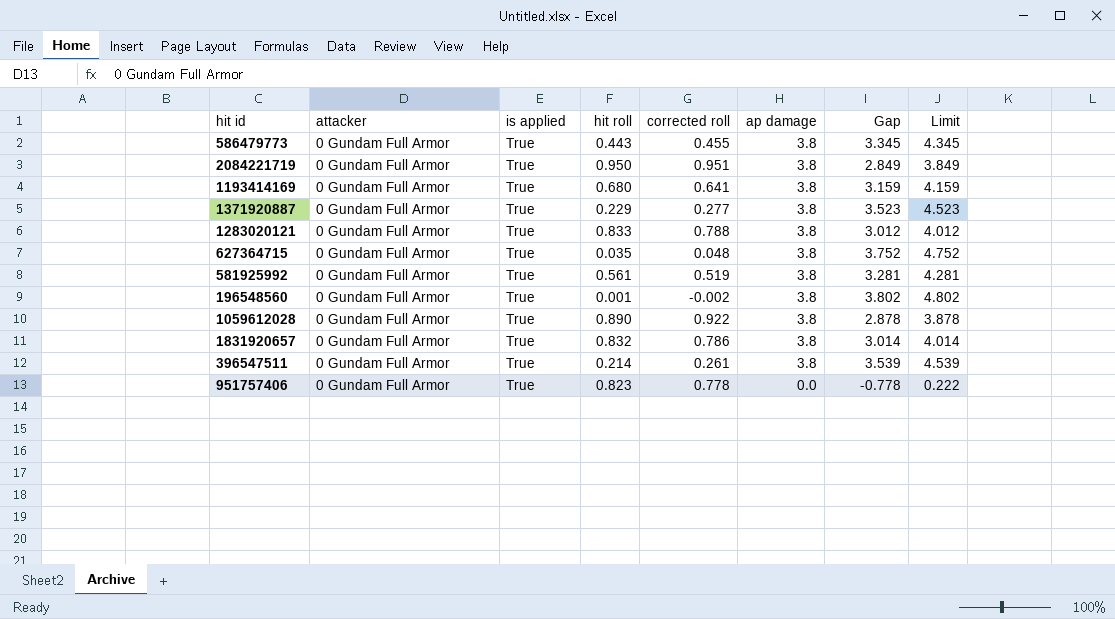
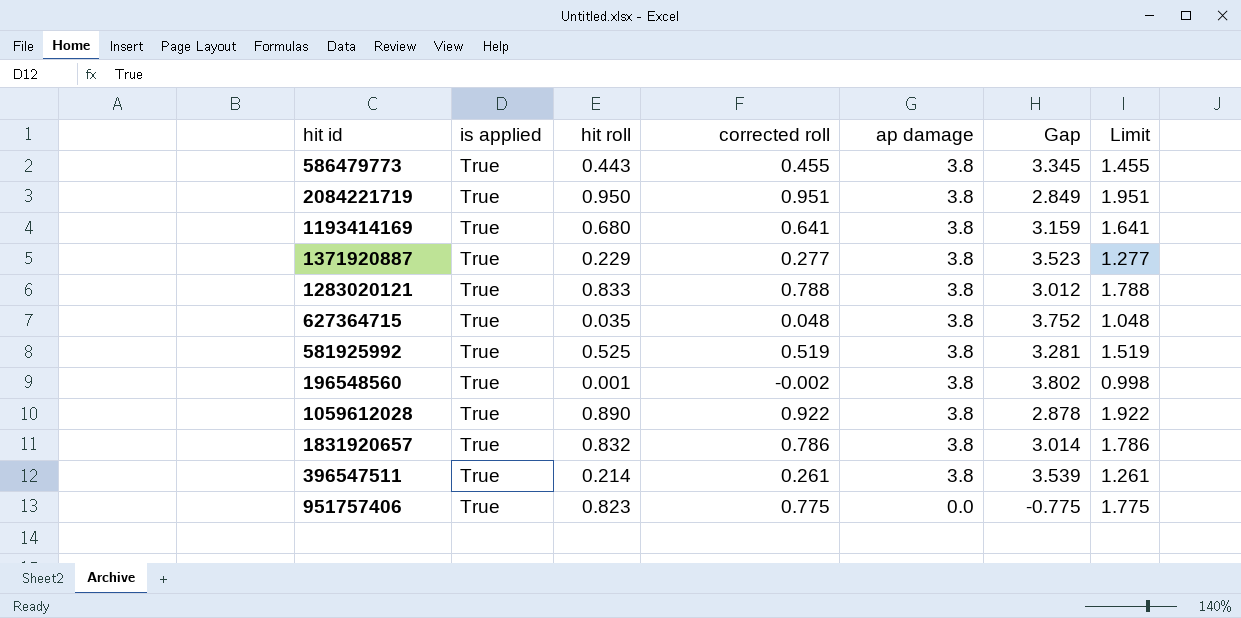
column attacker | position: 2 -> none
column Limit | formula: [Gap] + 1 -> [corrected roll] + 1
581925992 | hit roll: 0.561 -> 0.525
951757406 | corrected roll: 0.778 -> 0.775
951757406 | Gap: -0.778 -> -0.775

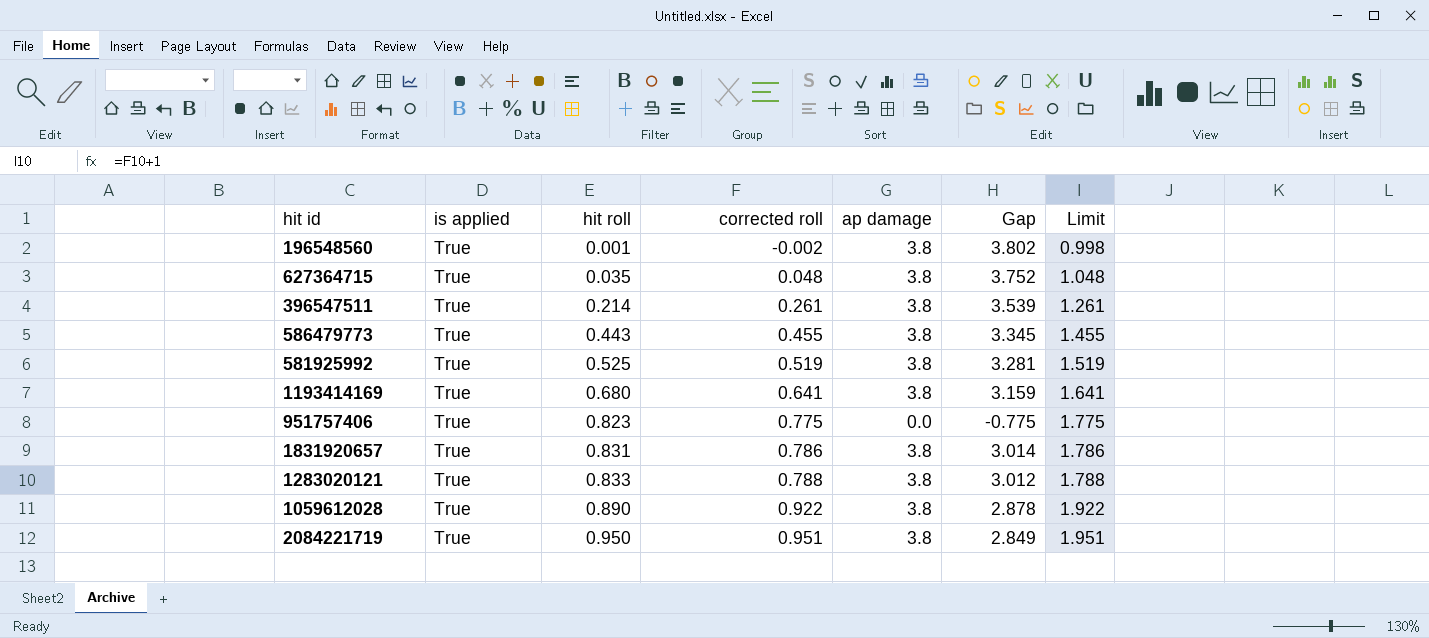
row order: ap damage descending -> hit roll ascending
row 1371920887: True | 0.229 | 0.277 | 3.8 | 3.523 | 1.277 -> none
1831920657 | hit roll: 0.832 -> 0.831

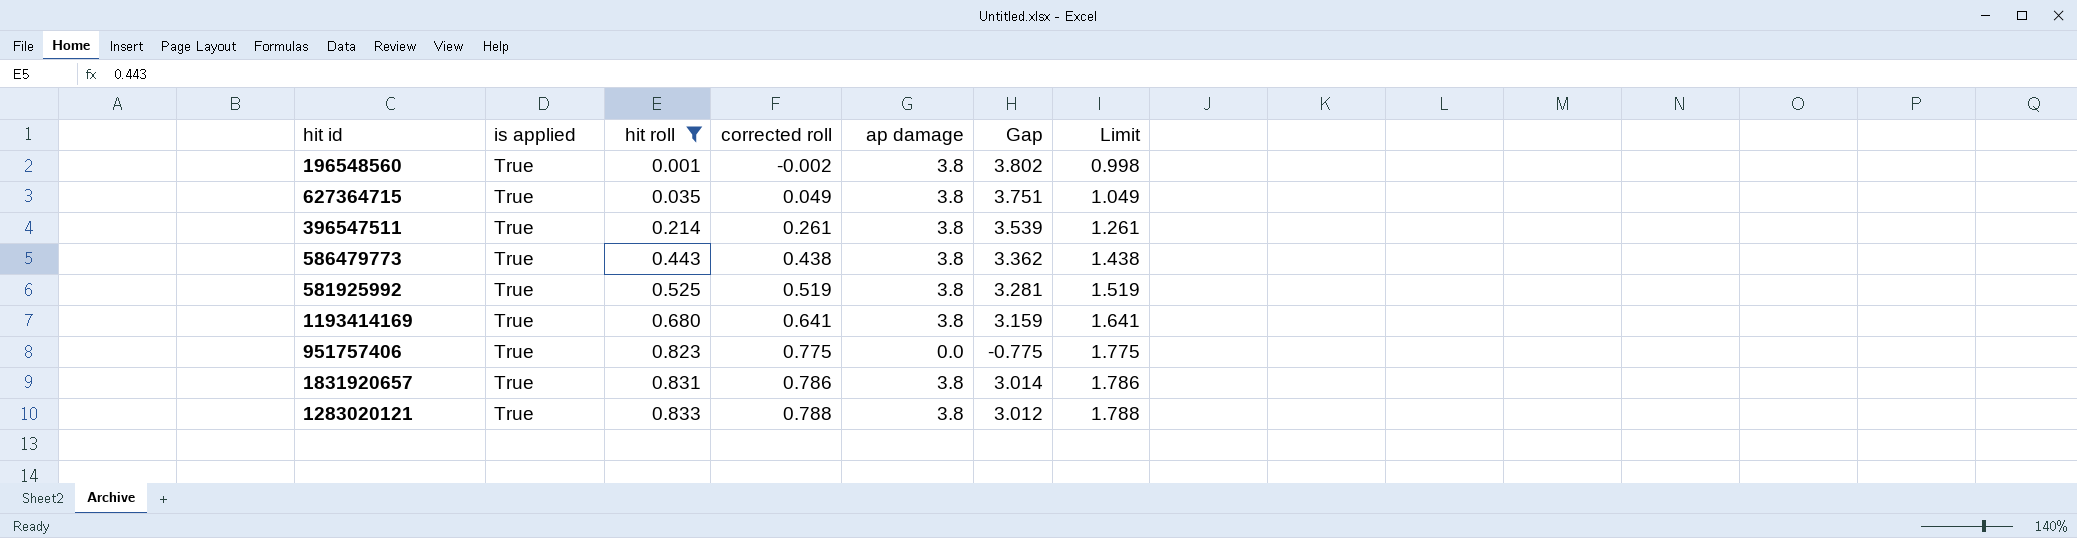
filter: none -> hit roll <= 0.833
627364715 | corrected roll: 0.048 -> 0.049
627364715 | Gap: 3.752 -> 3.751
627364715 | Limit: 1.048 -> 1.049
586479773 | corrected roll: 0.455 -> 0.438
586479773 | Gap: 3.345 -> 3.362
586479773 | Limit: 1.455 -> 1.438

